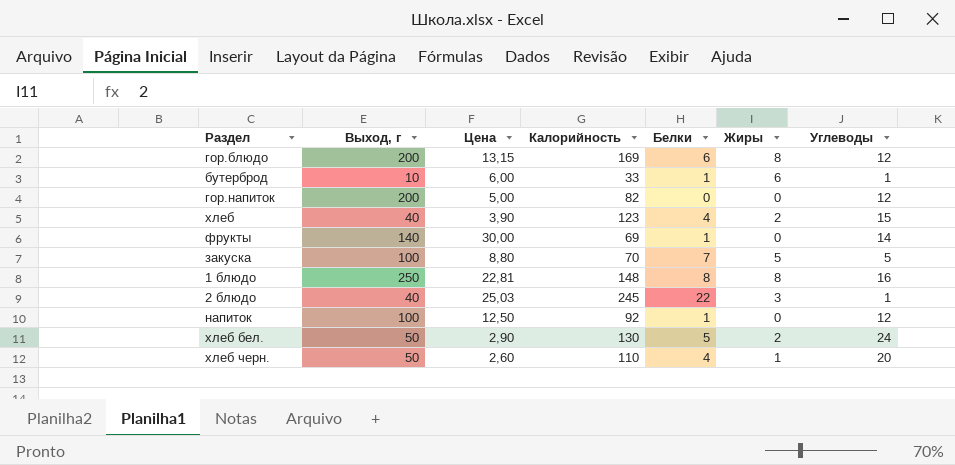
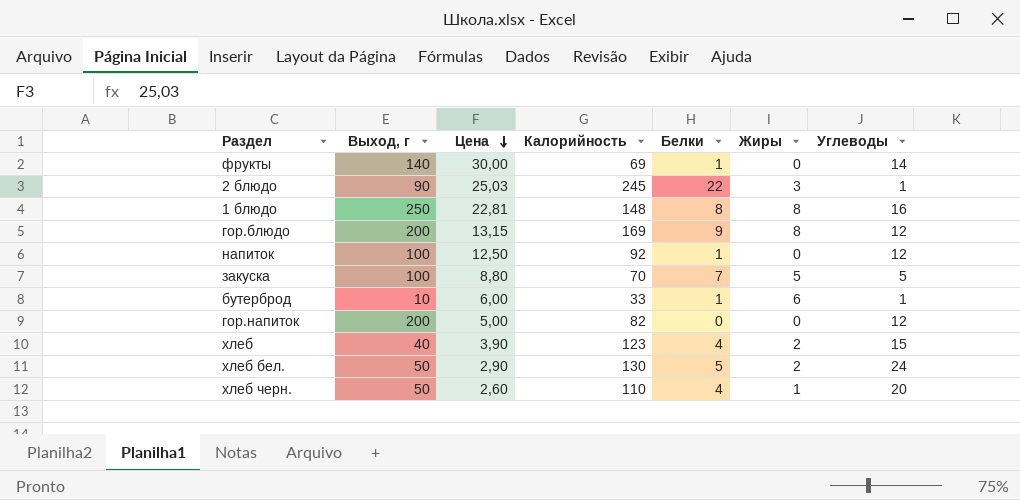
row order: none -> Цена descending
2 блюдо | Выход, г: 40 -> 90
гор.блюдо | Белки: 6 -> 9

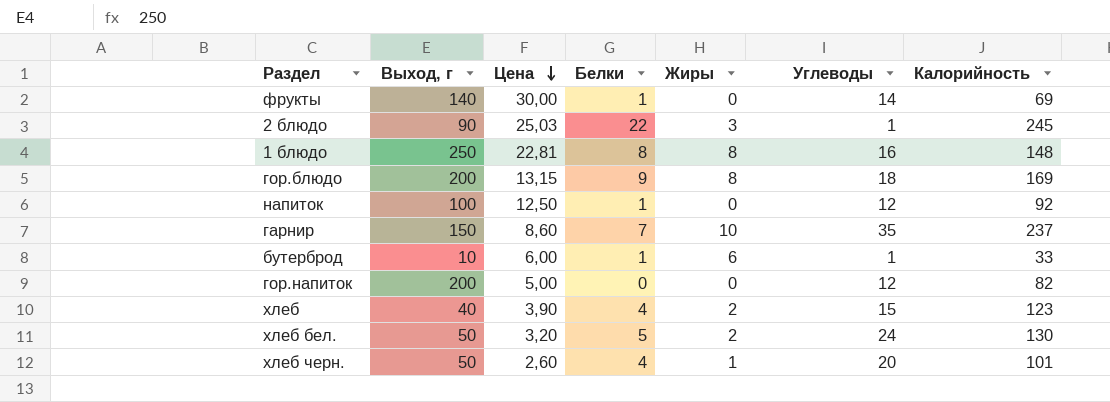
column Калорийность | position: 4 -> 7
row закуска: 100 | 8,80 | 70 | 7 | 5 | 5 -> none
гор.блюдо | Углеводы: 12 -> 18
row гарнир: none -> 150 | 8,60 | 7 | 10 | 35 | 237
хлеб бел. | Цена: 2,90 -> 3,20
хлеб черн. | Калорийность: 110 -> 101

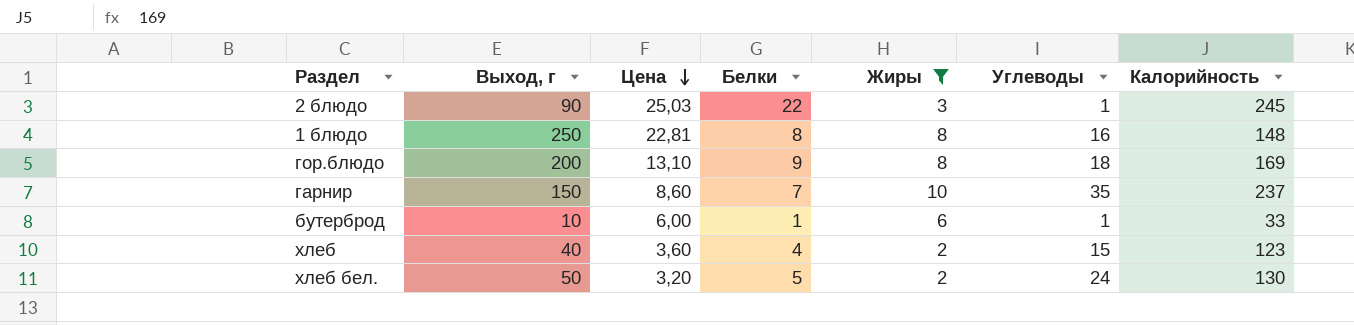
filter: none -> Жиры >= 2
гор.блюдо | Цена: 13,15 -> 13,10
хлеб | Цена: 3,90 -> 3,60

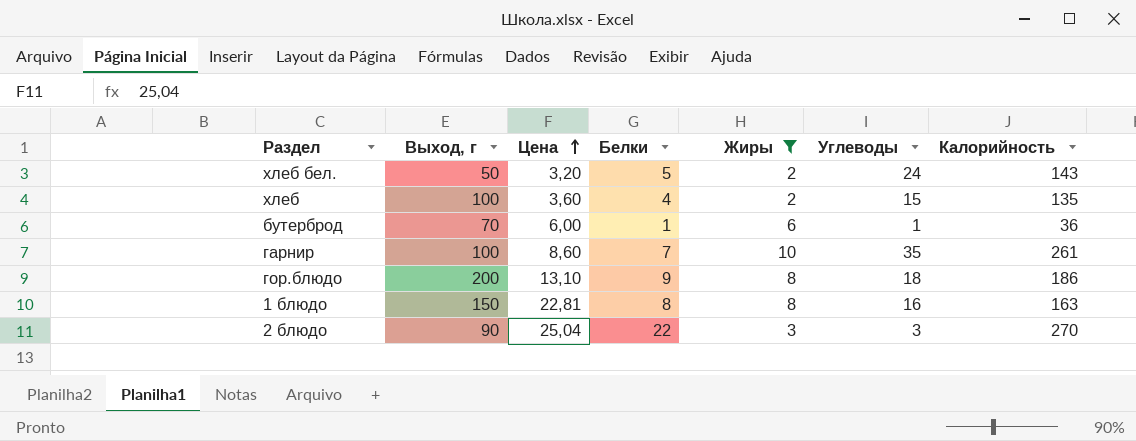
row order: Цена descending -> Цена ascending
хлеб бел. | Калорийность: 130 -> 143
хлеб | Выход, г: 40 -> 100
хлеб | Калорийность: 123 -> 135
бутерброд | Выход, г: 10 -> 70
бутерброд | Калорийность: 33 -> 36
гарнир | Выход, г: 150 -> 100
гарнир | Калорийность: 237 -> 261
гор.блюдо | Калорийность: 169 -> 186
1 блюдо | Выход, г: 250 -> 150
1 блюдо | Калорийность: 148 -> 163
2 блюдо | Цена: 25,03 -> 25,04
2 блюдо | Углеводы: 1 -> 3
2 блюдо | Калорийность: 245 -> 270

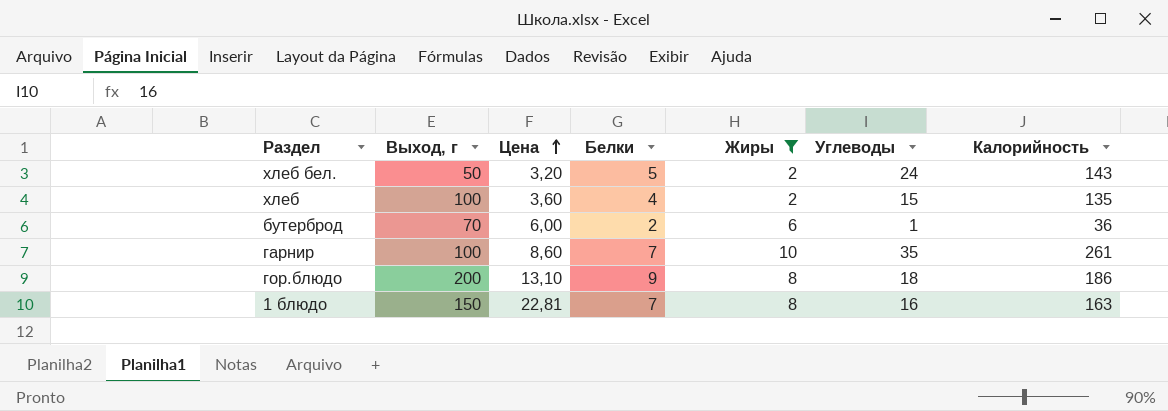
row 2 блюдо: 90 | 25,04 | 22 | 3 | 3 | 270 -> none
бутерброд | Белки: 1 -> 2
1 блюдо | Белки: 8 -> 7

